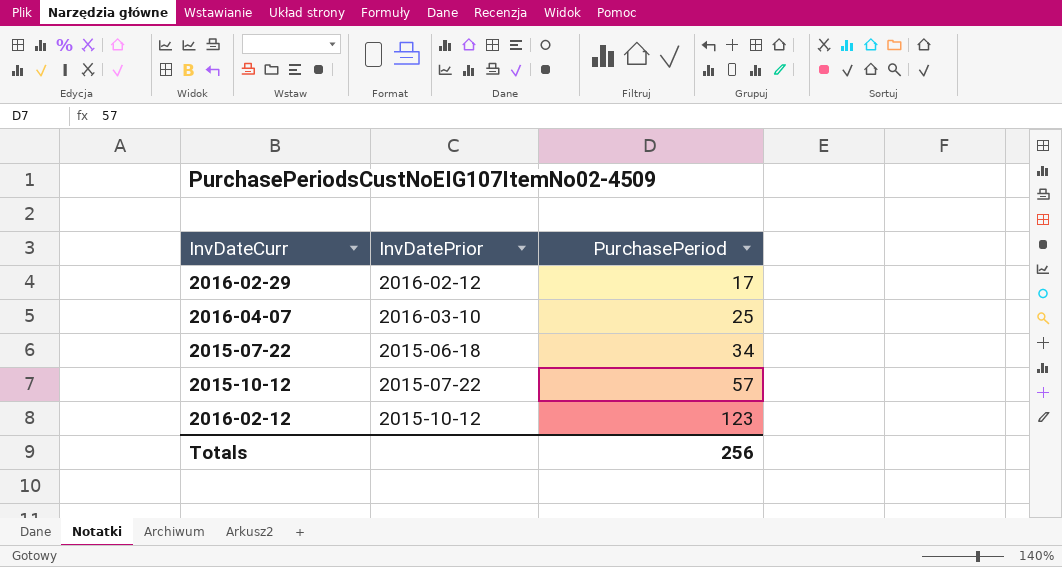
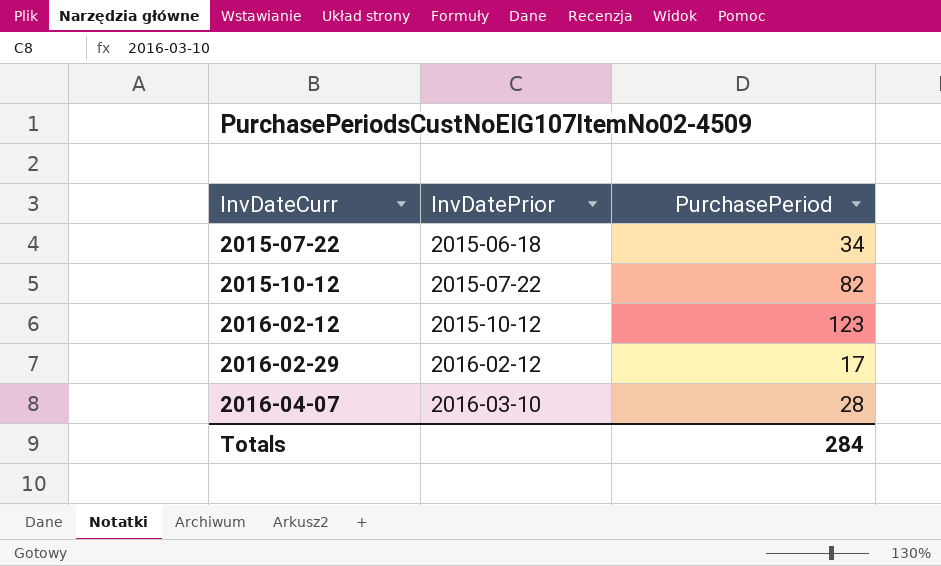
row order: PurchasePeriod ascending -> InvDateCurr ascending
2015-10-12 | PurchasePeriod: 57 -> 82
2016-04-07 | PurchasePeriod: 25 -> 28
Totals | PurchasePeriod: 256 -> 284

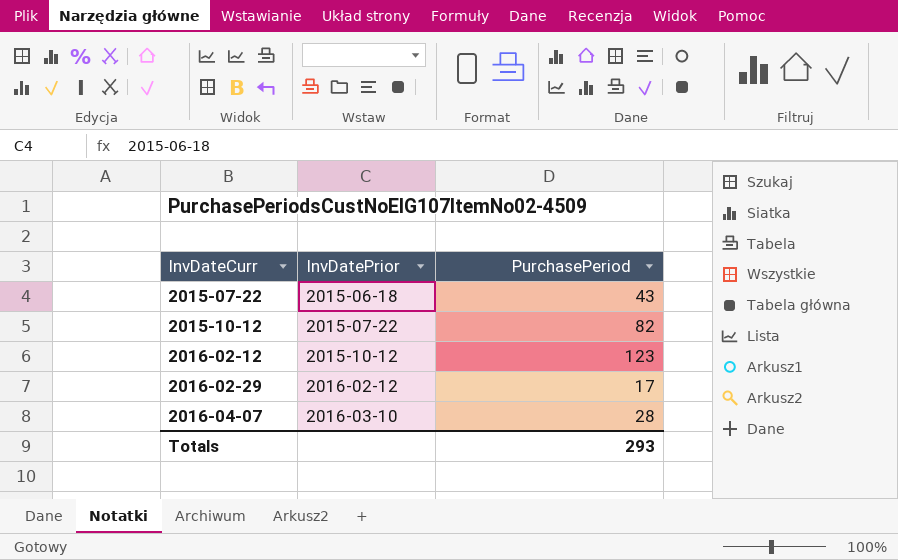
2015-07-22 | PurchasePeriod: 34 -> 43
Totals | PurchasePeriod: 284 -> 293

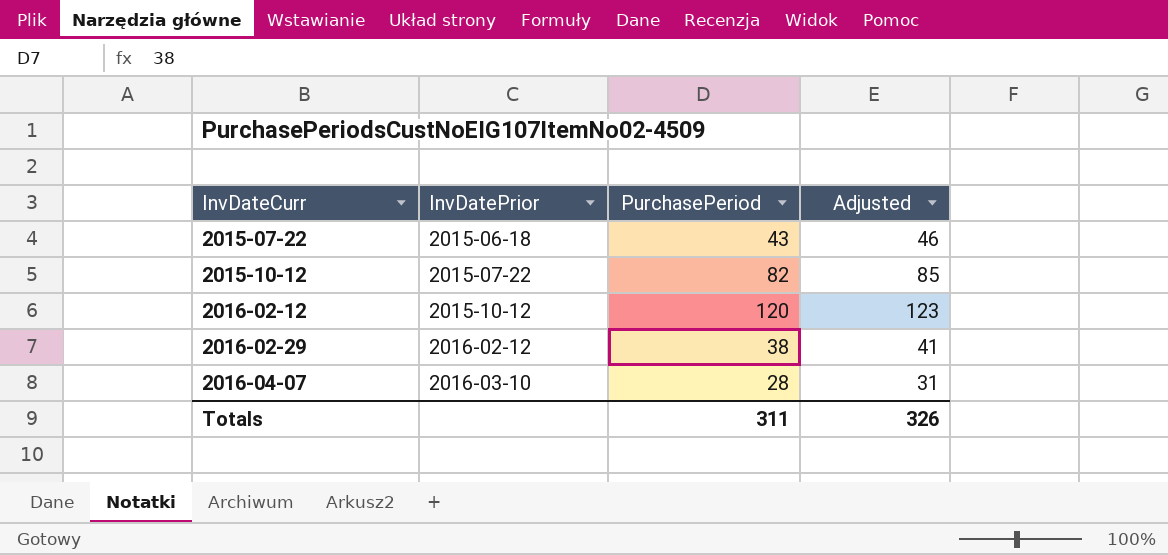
column Adjusted | formula: none -> [PurchasePeriod] + 3
2016-02-12 | PurchasePeriod: 123 -> 120
2016-02-29 | PurchasePeriod: 17 -> 38
Totals | PurchasePeriod: 293 -> 311

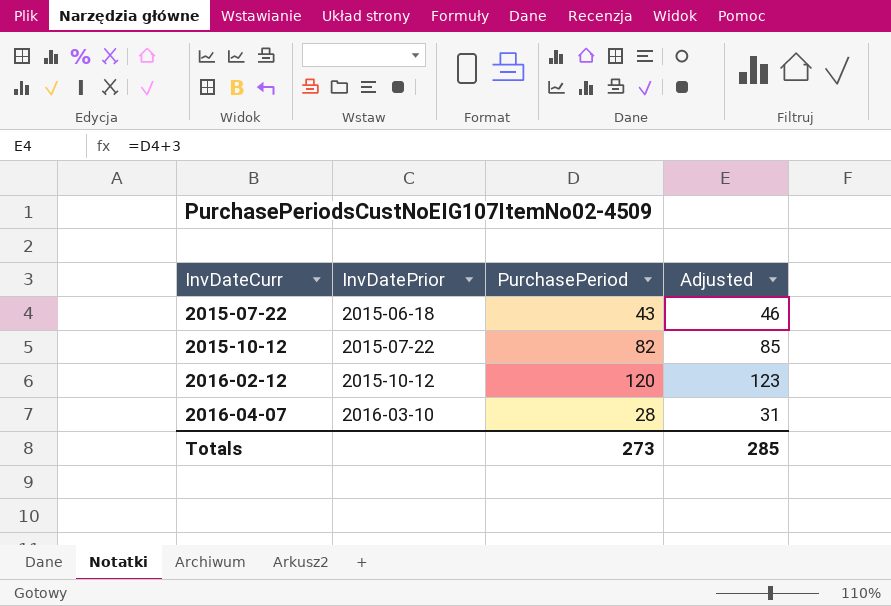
row 2016-02-29: 2016-02-12 | 38 | 41 -> none
Totals | PurchasePeriod: 311 -> 273
Totals | Adjusted: 326 -> 285

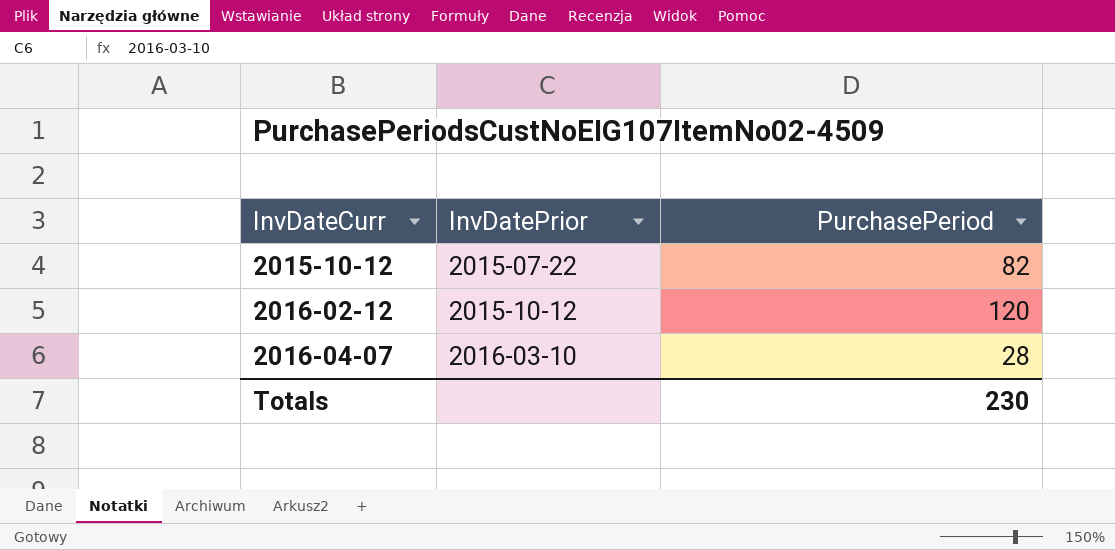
column Adjusted | formula: [PurchasePeriod] + 3 -> none
row 2015-07-22: 2015-06-18 | 43 | 46 -> none
Totals | PurchasePeriod: 273 -> 230

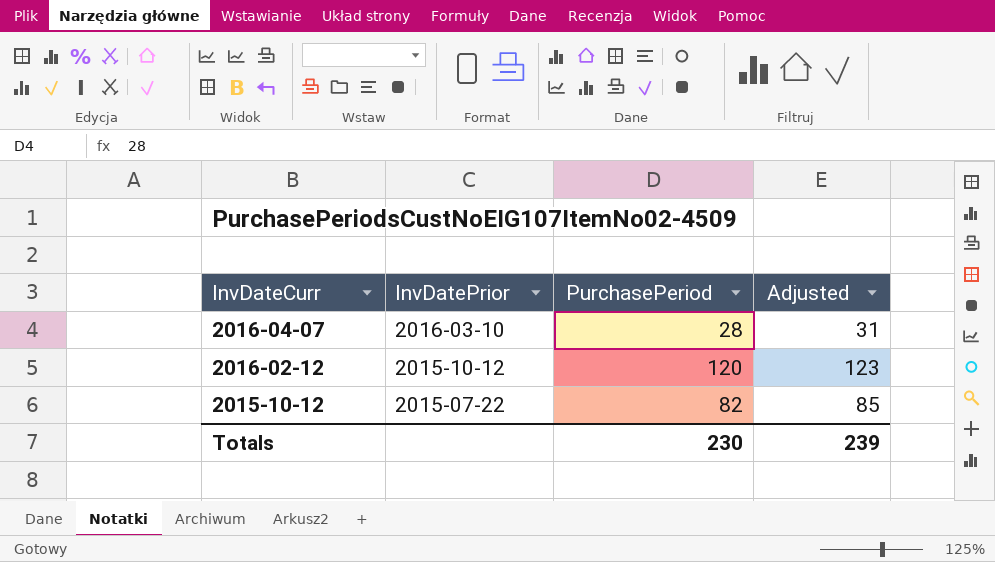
row order: InvDateCurr ascending -> InvDateCurr descending
column Adjusted | formula: none -> [PurchasePeriod] + 3

